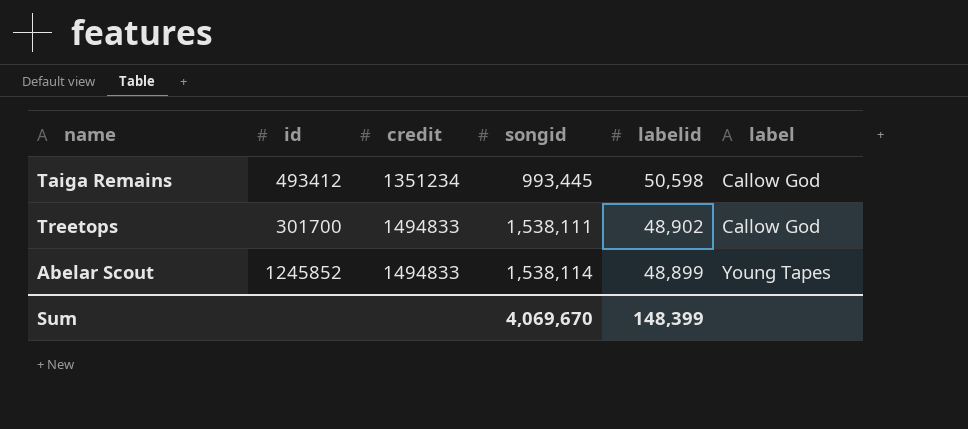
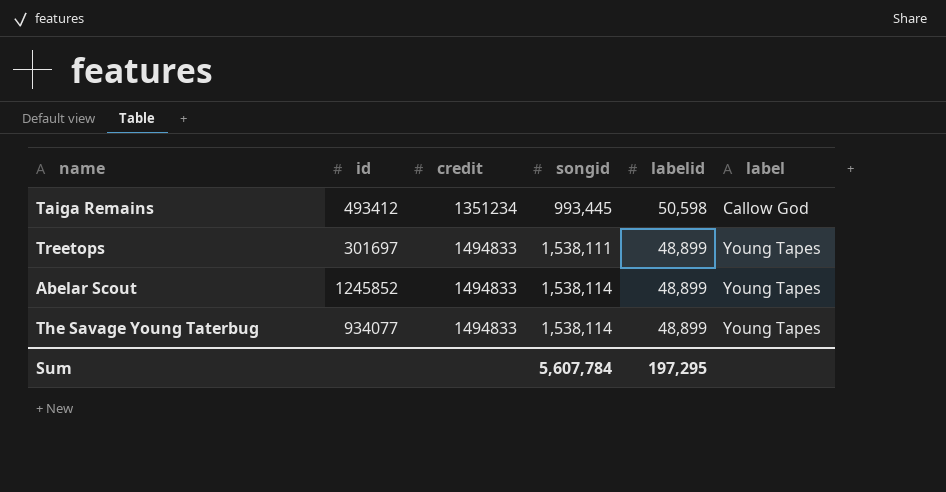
Treetops | id: 301700 -> 301697
Treetops | labelid: 48,902 -> 48,899
Treetops | label: Callow God -> Young Tapes
row The Savage Young Taterbug: none -> 934077 | 1494833 | 1,538,114 | 48,899 | Young Tapes
Sum | songid: 4,069,670 -> 5,607,784
Sum | labelid: 148,399 -> 197,295

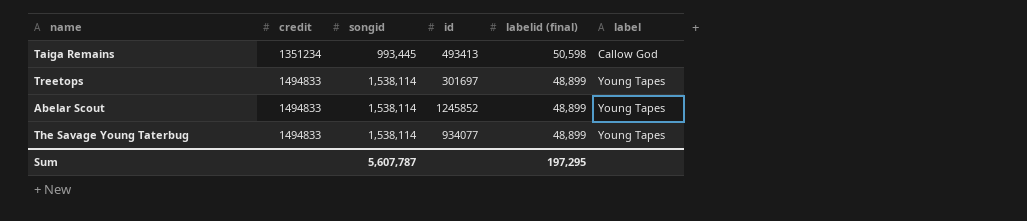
column id | position: 2 -> 4
column name: labelid -> labelid (final)
Taiga Remains | id: 493412 -> 493413
Treetops | songid: 1,538,111 -> 1,538,114
Sum | songid: 5,607,784 -> 5,607,787

